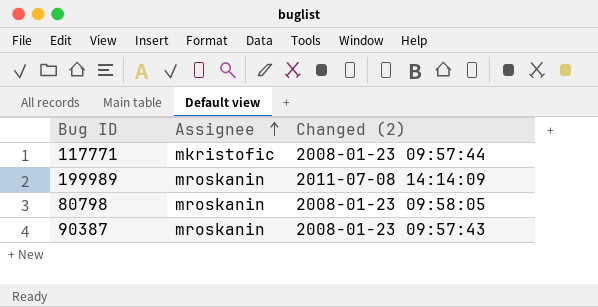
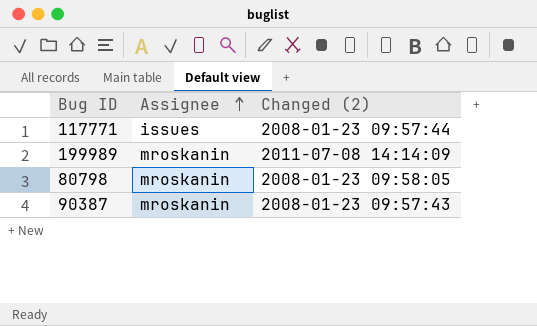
117771 | Assignee: mkristofic -> issues

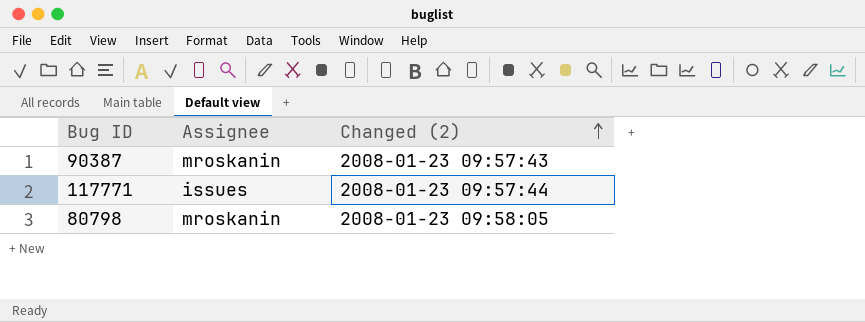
row order: Assignee ascending -> Changed (2) ascending
row 199989: mroskanin | 2011-07-08 14:14:09 -> none

